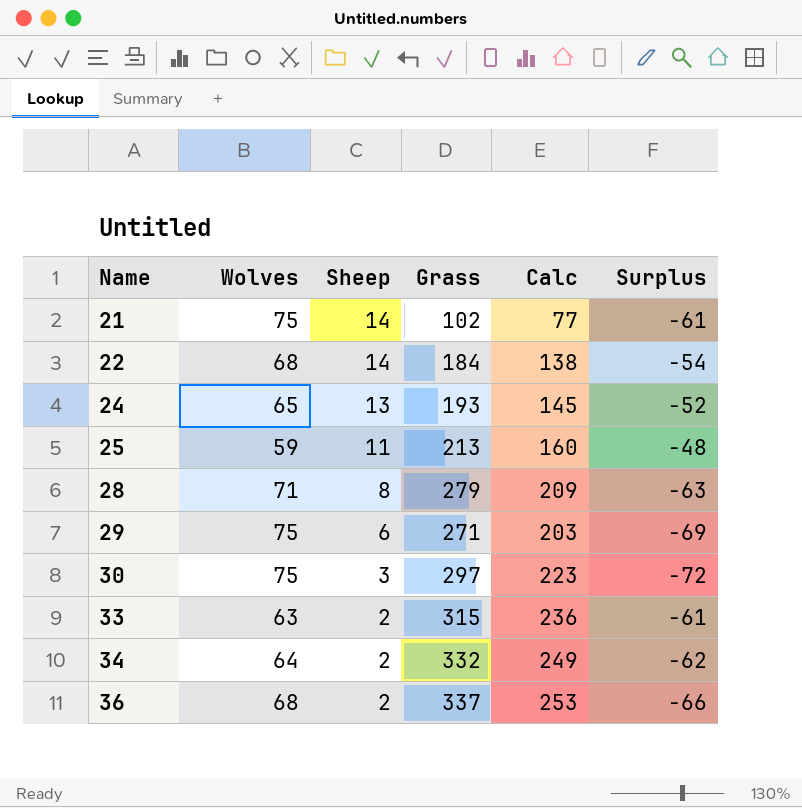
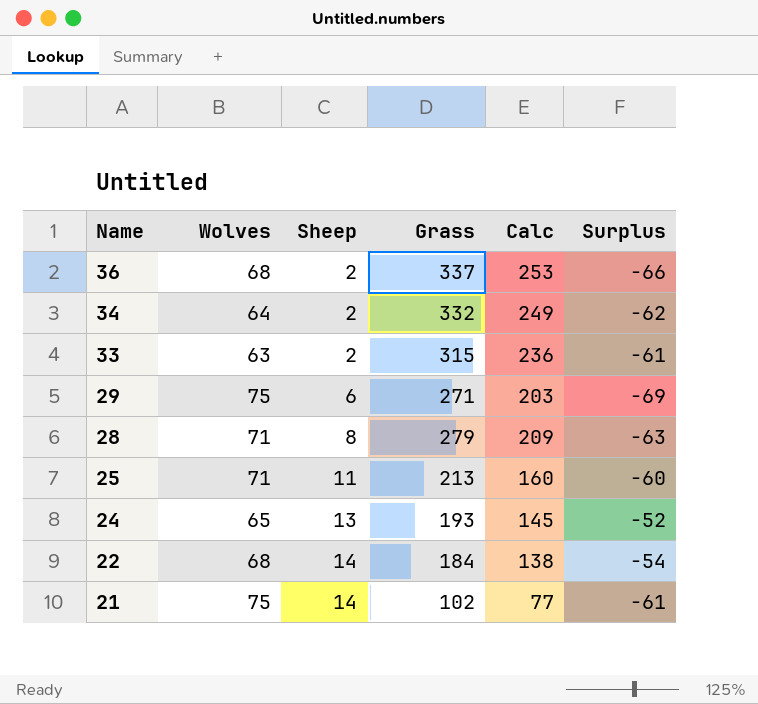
row order: Name ascending -> Name descending
row 30: 75 | 3 | 297 | 223 | -72 -> none
25 | Wolves: 59 -> 71
25 | Surplus: -48 -> -60

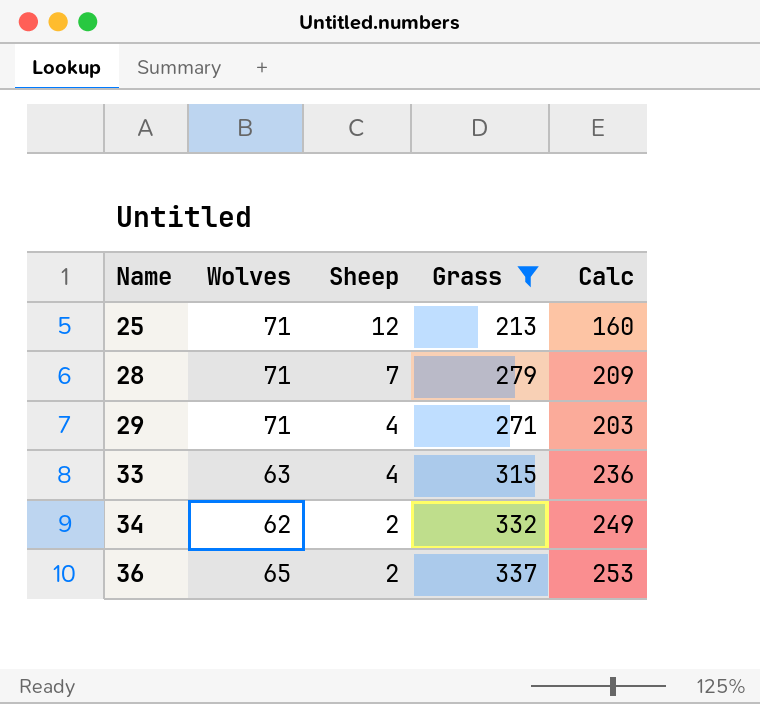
filter: none -> Grass >= 213
row order: Name descending -> Name ascending
column Surplus | formula: [Sheep] - [Wolves] -> none
25 | Sheep: 11 -> 12
28 | Sheep: 8 -> 7
29 | Wolves: 75 -> 71
29 | Sheep: 6 -> 4
33 | Sheep: 2 -> 4
34 | Wolves: 64 -> 62
36 | Wolves: 68 -> 65

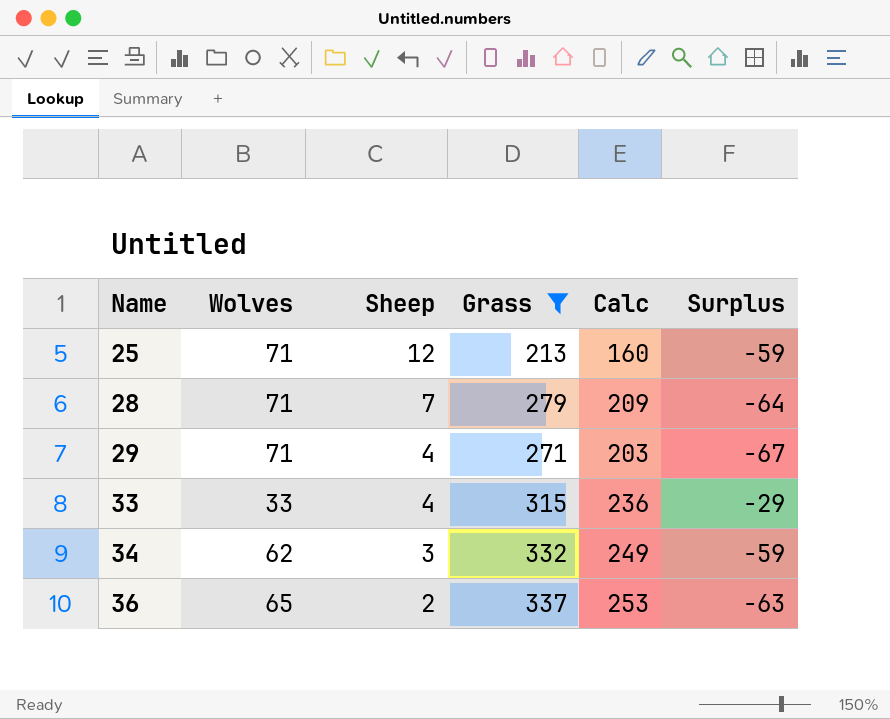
column Surplus | formula: none -> [Sheep] - [Wolves]
33 | Wolves: 63 -> 33
34 | Sheep: 2 -> 3

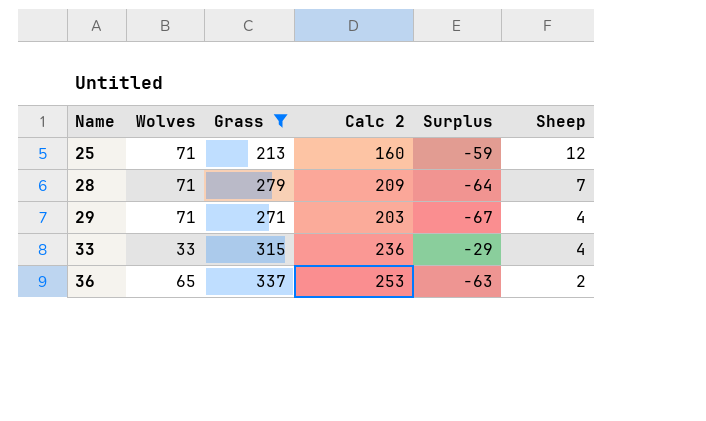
column name: Calc -> Calc 2
column Sheep | position: 3 -> 6
row 34: 62 | 3 | 332 | 249 | -59 -> none

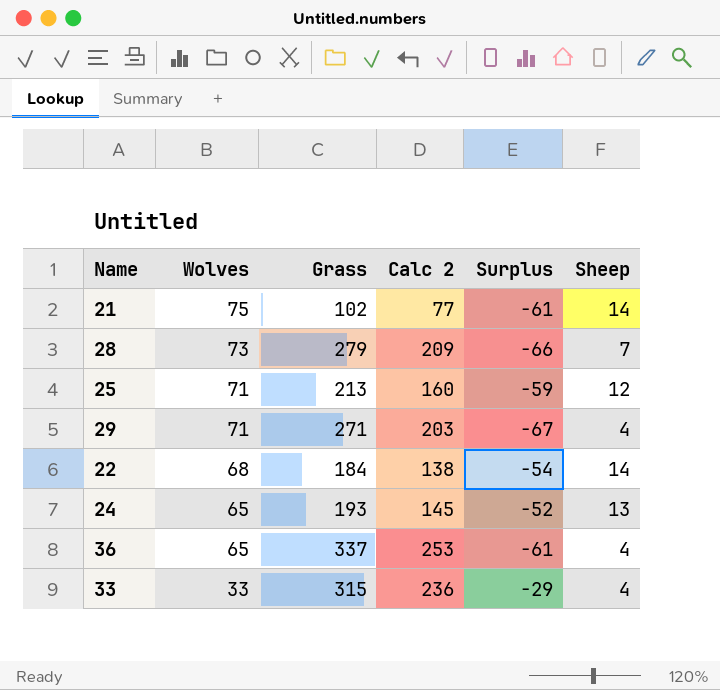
filter: Grass >= 213 -> none
row order: Name ascending -> Wolves descending
28 | Wolves: 71 -> 73
28 | Surplus: -64 -> -66
36 | Surplus: -63 -> -61
36 | Sheep: 2 -> 4

